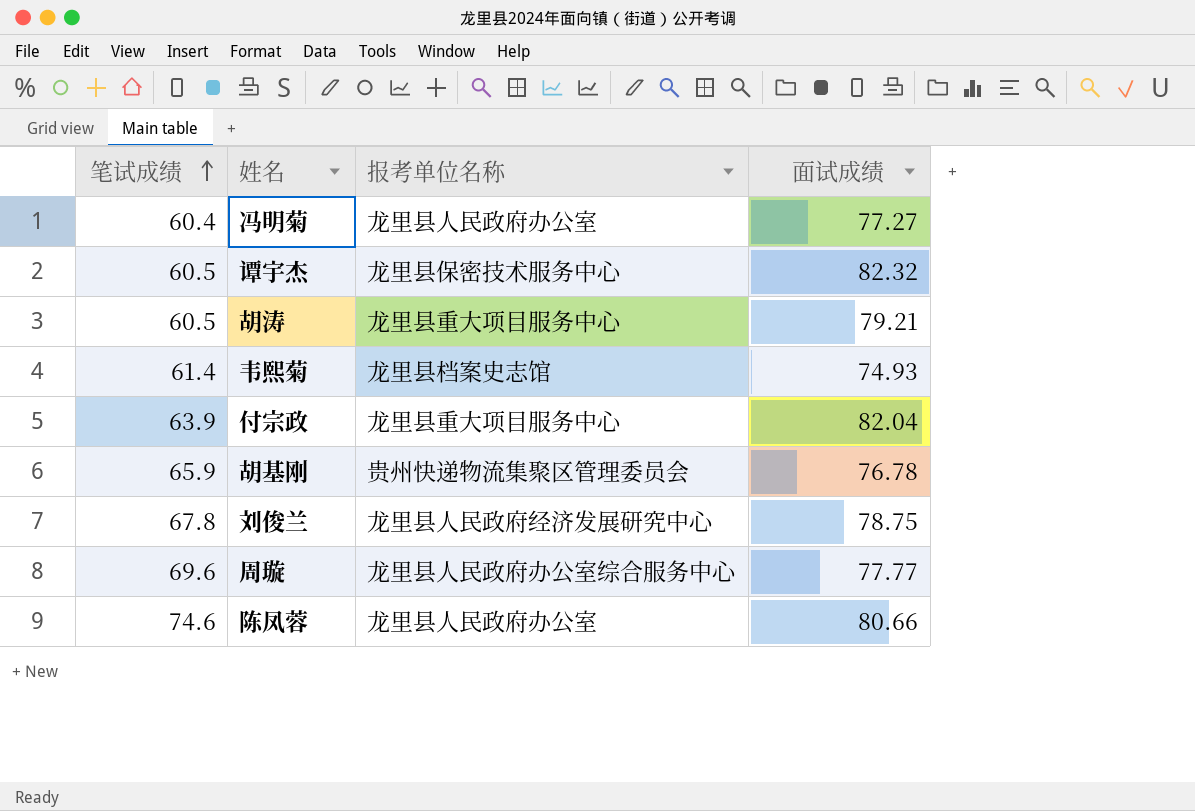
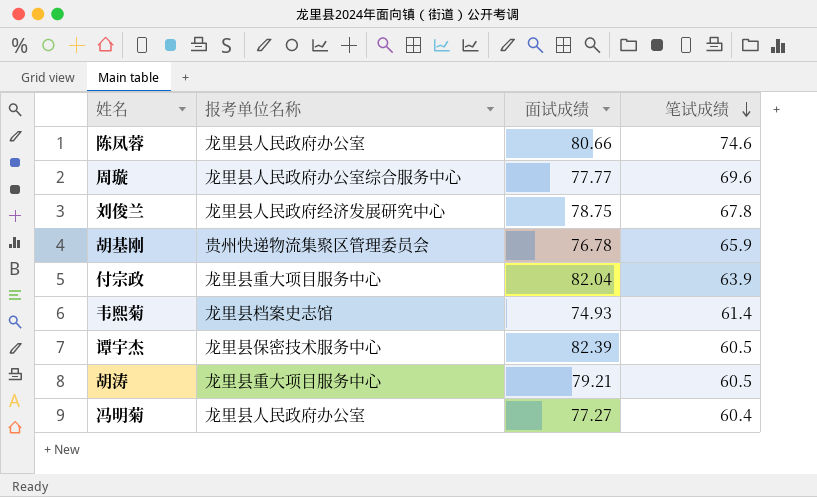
row order: 笔试成绩 ascending -> 笔试成绩 descending
column 笔试成绩 | position: 1 -> 4
谭宇杰 | 面试成绩: 82.32 -> 82.39

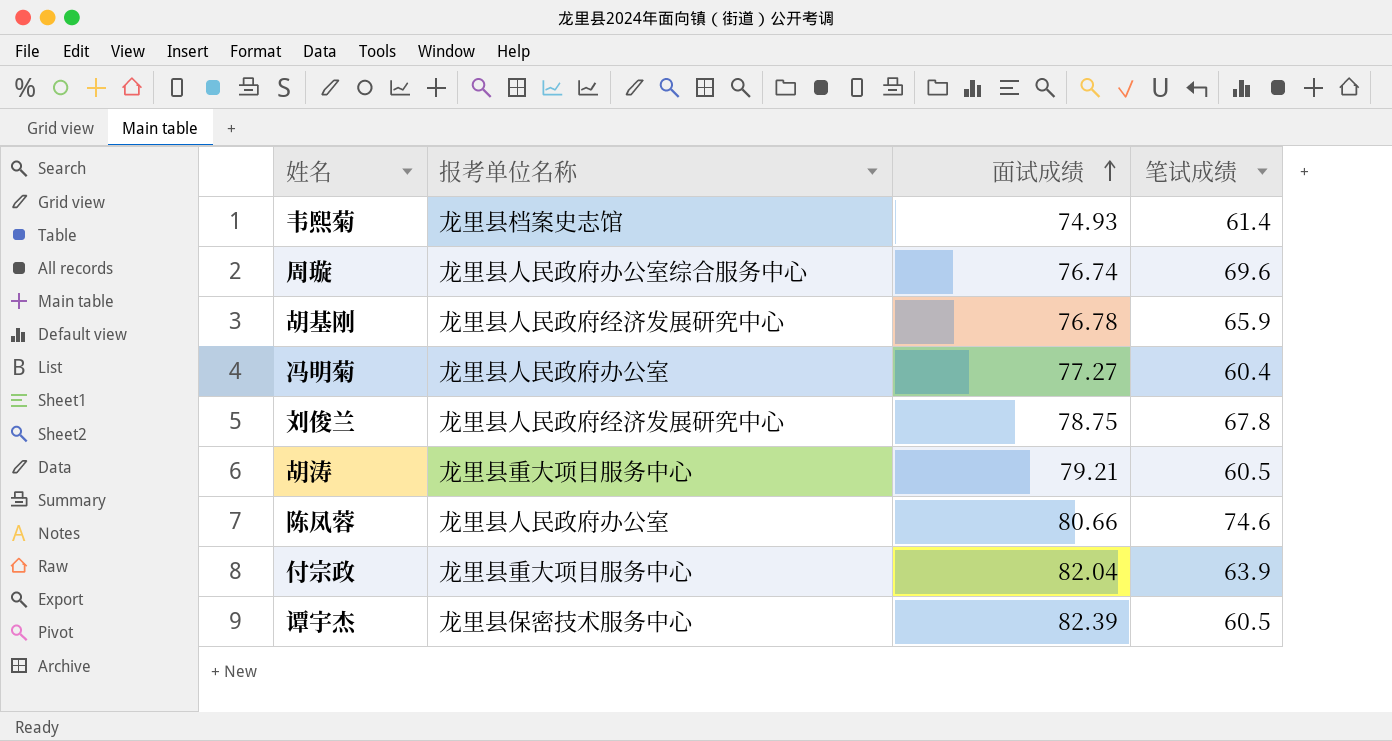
row order: 笔试成绩 descending -> 面试成绩 ascending
周璇 | 面试成绩: 77.77 -> 76.74
胡基刚 | 报考单位名称: 贵州快递物流集聚区管理委员会 -> 龙里县人民政府经济发展研究中心

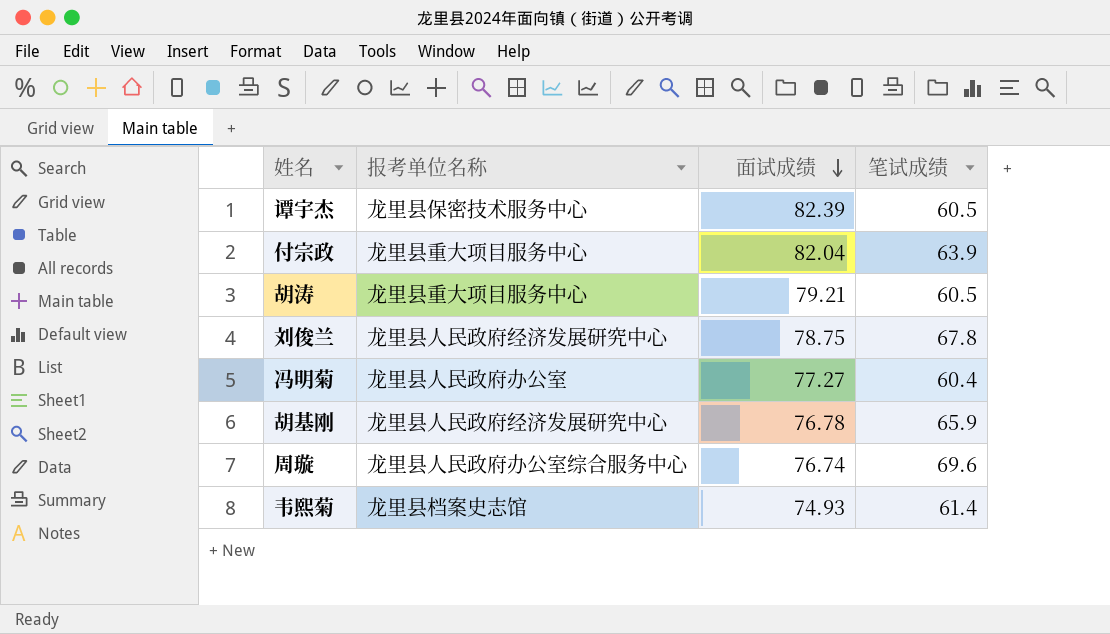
row order: 面试成绩 ascending -> 面试成绩 descending
row 陈凤蓉: 龙里县人民政府办公室 | 80.66 | 74.6 -> none

